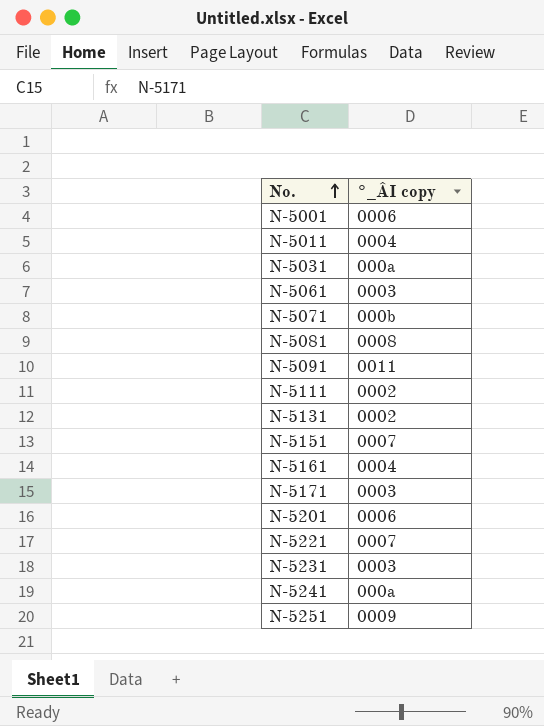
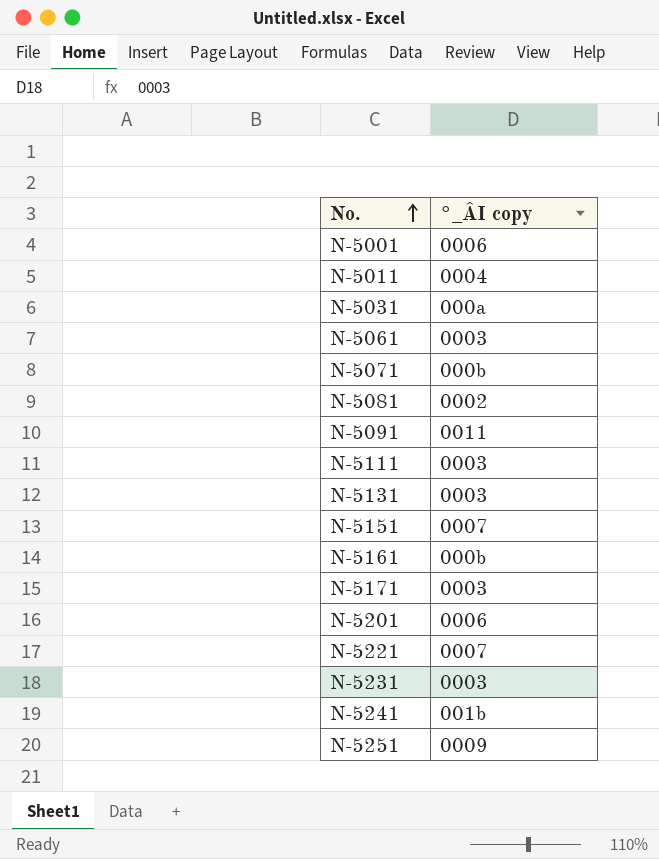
N-5081 | °_ÂI copy: 0008 -> 0002
N-5111 | °_ÂI copy: 0002 -> 0003
N-5131 | °_ÂI copy: 0002 -> 0003
N-5161 | °_ÂI copy: 0004 -> 000b
N-5241 | °_ÂI copy: 000a -> 001b

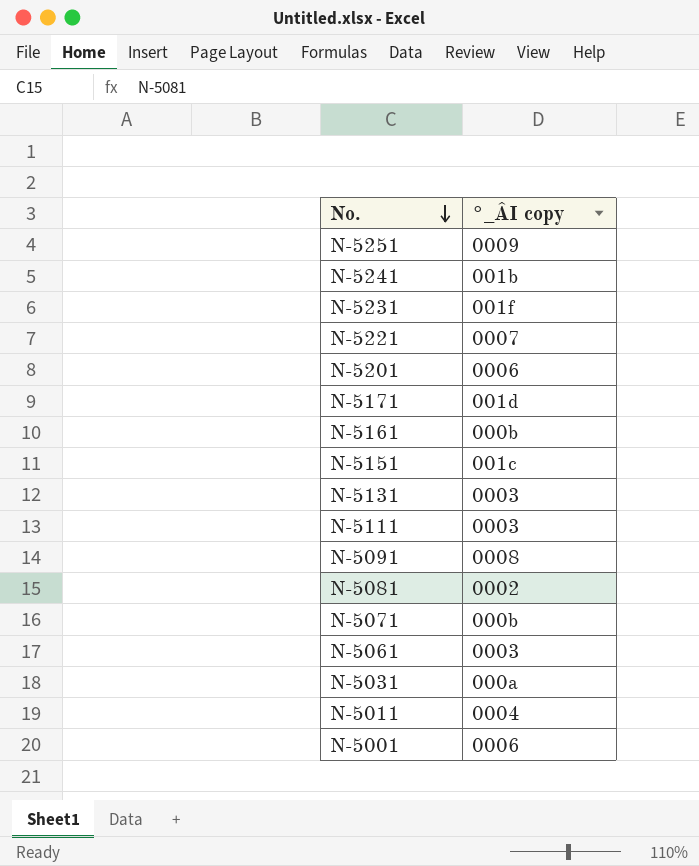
row order: No. ascending -> No. descending
N-5231 | °_ÂI copy: 0003 -> 001f
N-5171 | °_ÂI copy: 0003 -> 001d
N-5151 | °_ÂI copy: 0007 -> 001c
N-5091 | °_ÂI copy: 0011 -> 0008

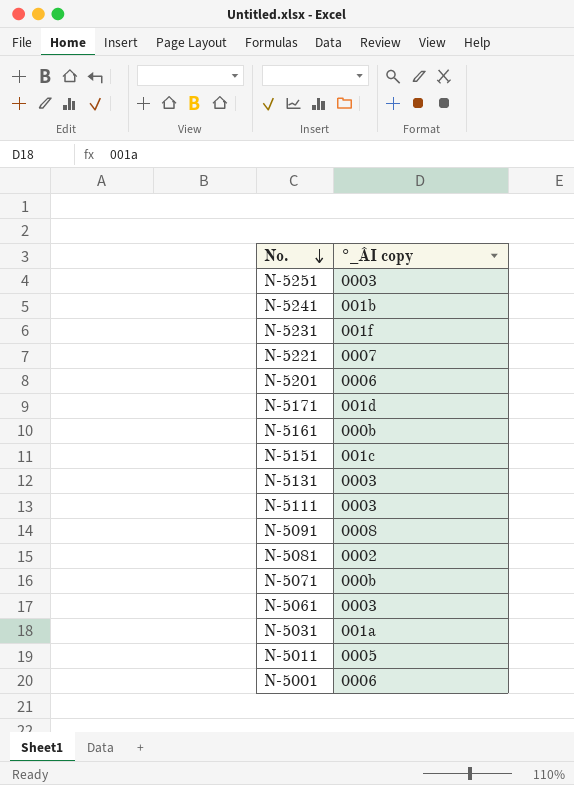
N-5251 | °_ÂI copy: 0009 -> 0003
N-5031 | °_ÂI copy: 000a -> 001a
N-5011 | °_ÂI copy: 0004 -> 0005

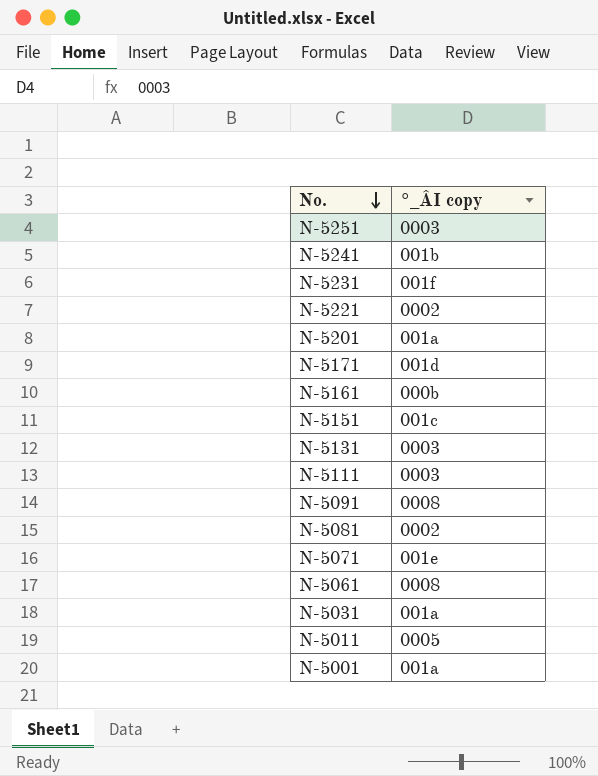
N-5221 | °_ÂI copy: 0007 -> 0002
N-5201 | °_ÂI copy: 0006 -> 001a
N-5071 | °_ÂI copy: 000b -> 001e
N-5061 | °_ÂI copy: 0003 -> 0008
N-5001 | °_ÂI copy: 0006 -> 001a

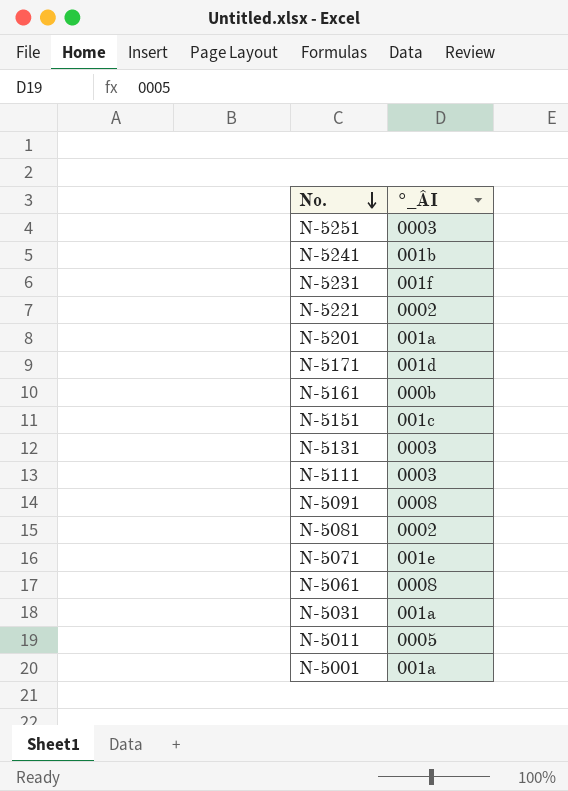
column name: °_ÂI copy -> °_ÂI

